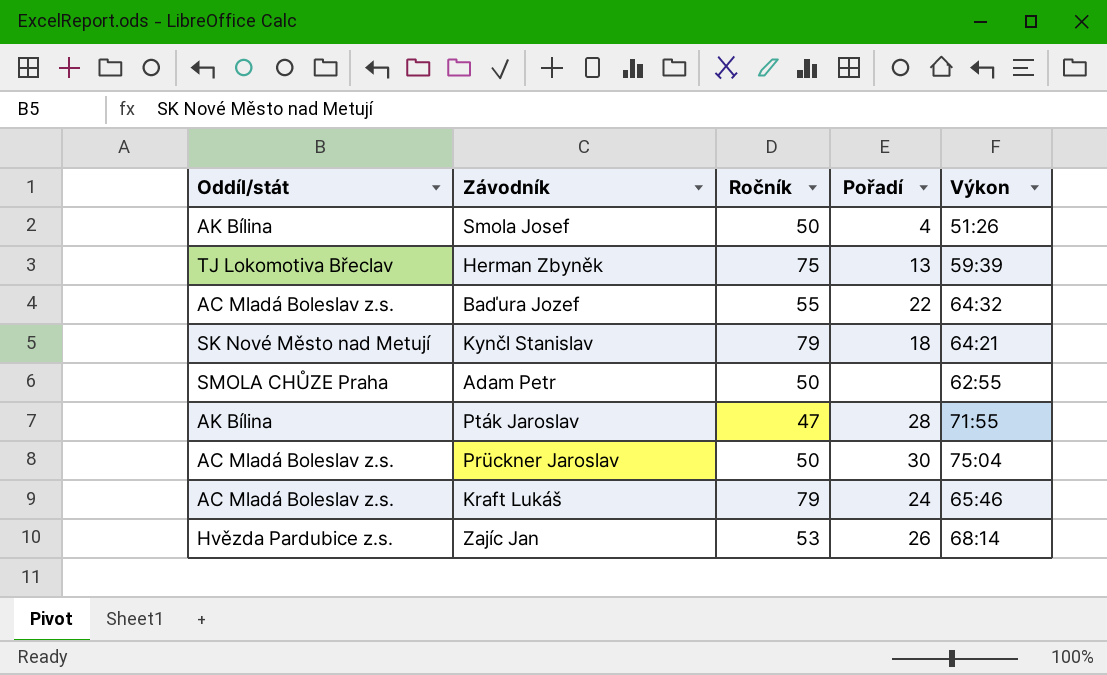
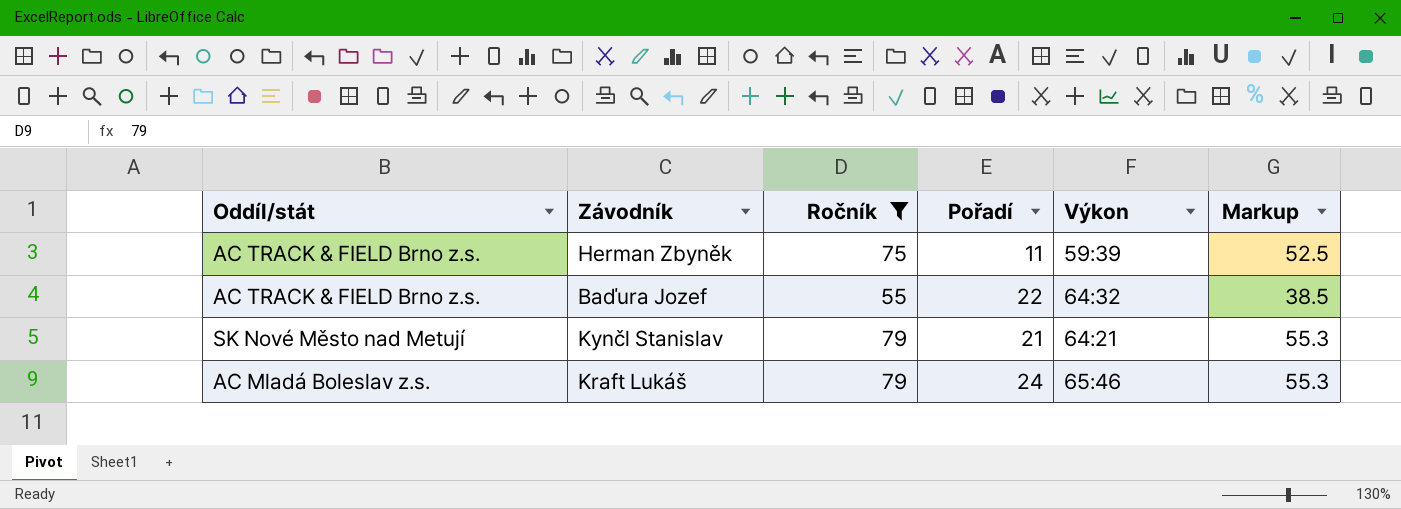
filter: none -> Ročník >= 55
column Markup | formula: none -> [Ročník] * 0.7
Herman Zbyněk | Oddíl/stát: TJ Lokomotiva Břeclav -> AC TRACK & FIELD Brno z.s.
Herman Zbyněk | Pořadí: 13 -> 11
Baďura Jozef | Oddíl/stát: AC Mladá Boleslav z.s. -> AC TRACK & FIELD Brno z.s.
Kynčl Stanislav | Pořadí: 18 -> 21

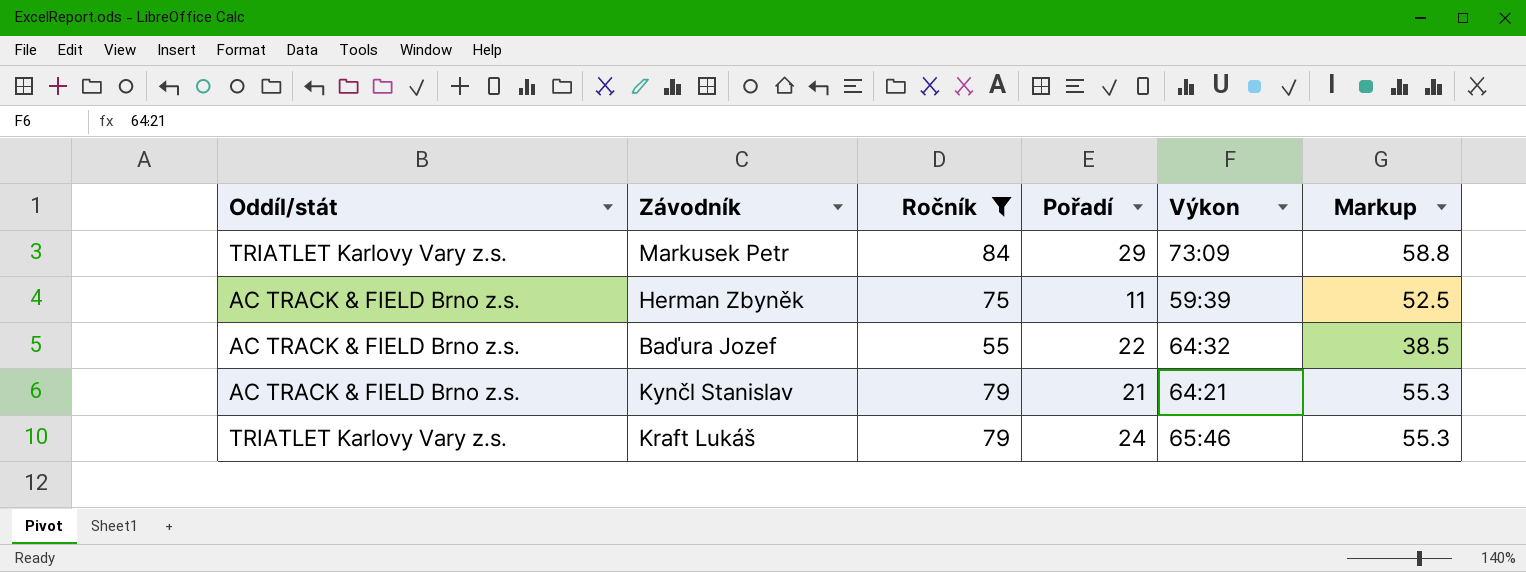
row Markusek Petr: none -> TRIATLET Karlovy Vary z.s. | 84 | 29 | 73:09 | 58.8
Kynčl Stanislav | Oddíl/stát: SK Nové Město nad Metují -> AC TRACK & FIELD Brno z.s.
Kraft Lukáš | Oddíl/stát: AC Mladá Boleslav z.s. -> TRIATLET Karlovy Vary z.s.

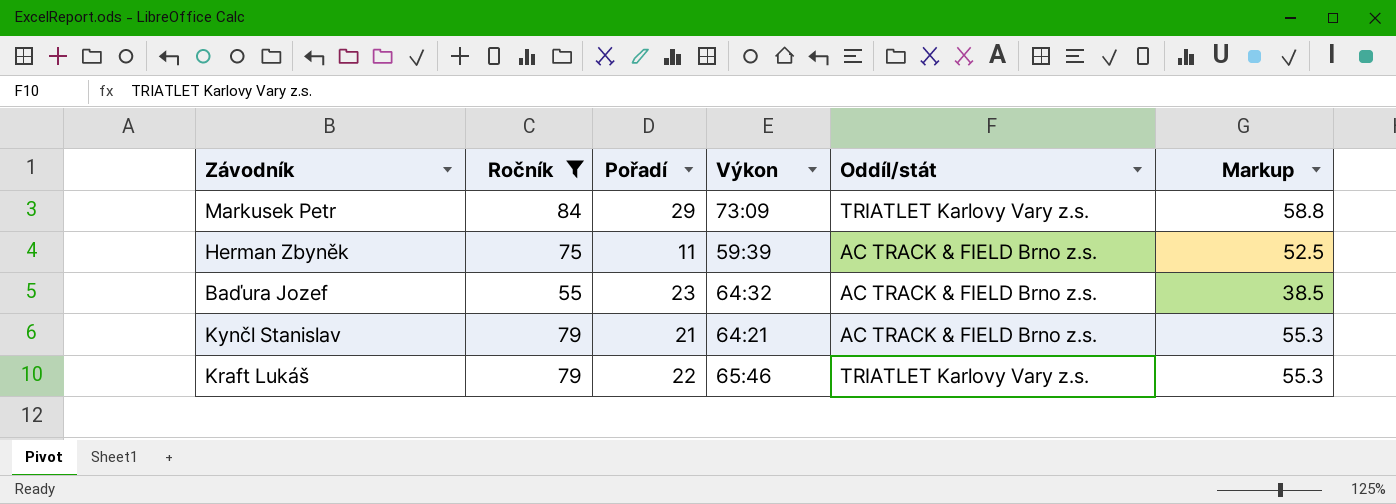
column Oddíl/stát | position: 1 -> 5
Baďura Jozef | Pořadí: 22 -> 23
Kraft Lukáš | Pořadí: 24 -> 22

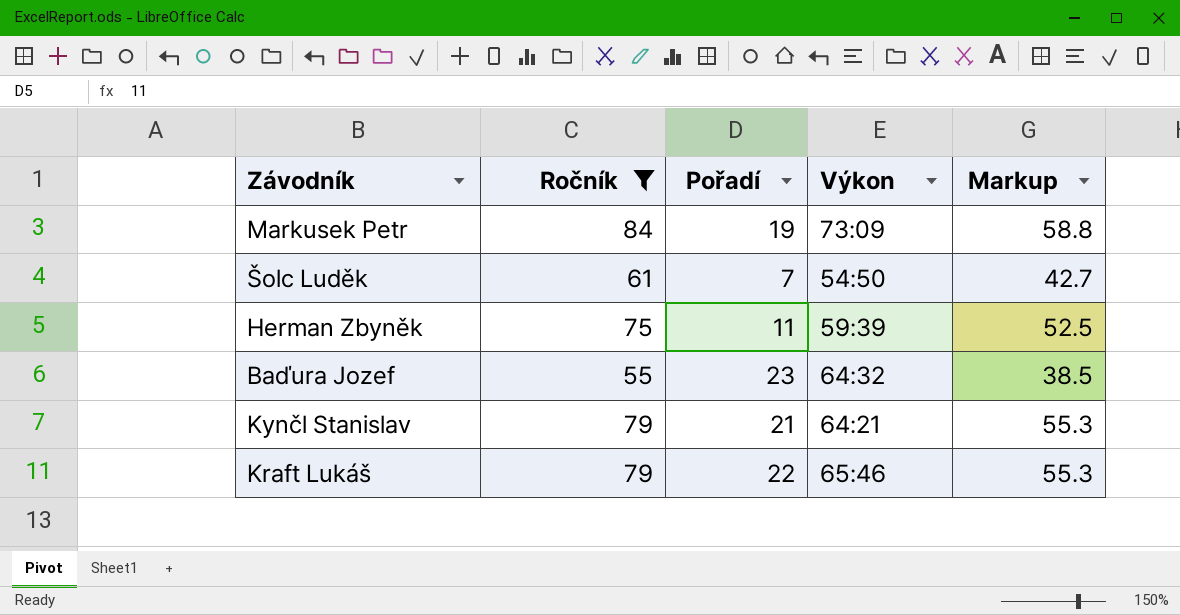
column Oddíl/stát | position: 5 -> none
Markusek Petr | Pořadí: 29 -> 19
row Šolc Luděk: none -> 61 | 7 | 54:50 | 42.7

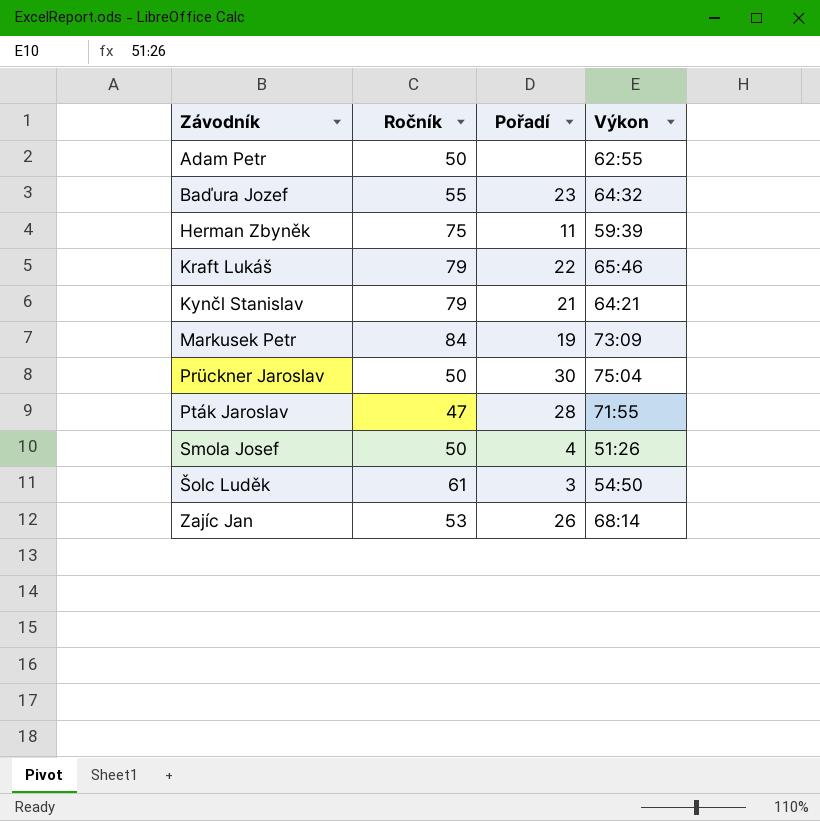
filter: Ročník >= 55 -> none
row order: none -> Závodník ascending
column Markup | formula: [Ročník] * 0.7 -> none
Šolc Luděk | Pořadí: 7 -> 3

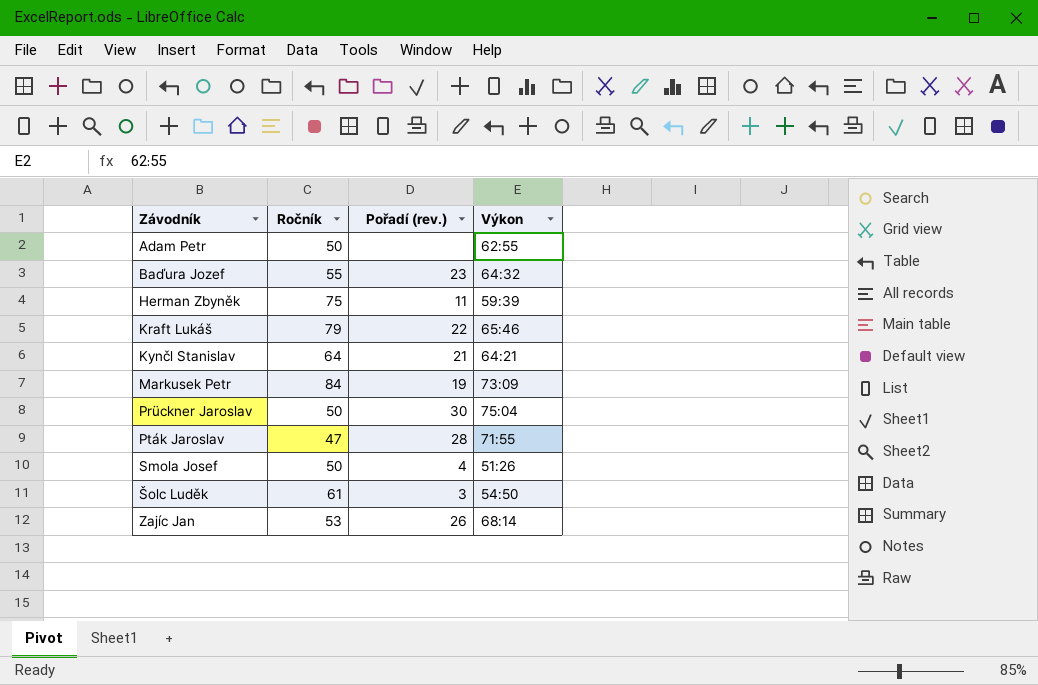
column name: Pořadí -> Pořadí (rev.)
Kynčl Stanislav | Ročník: 79 -> 64

